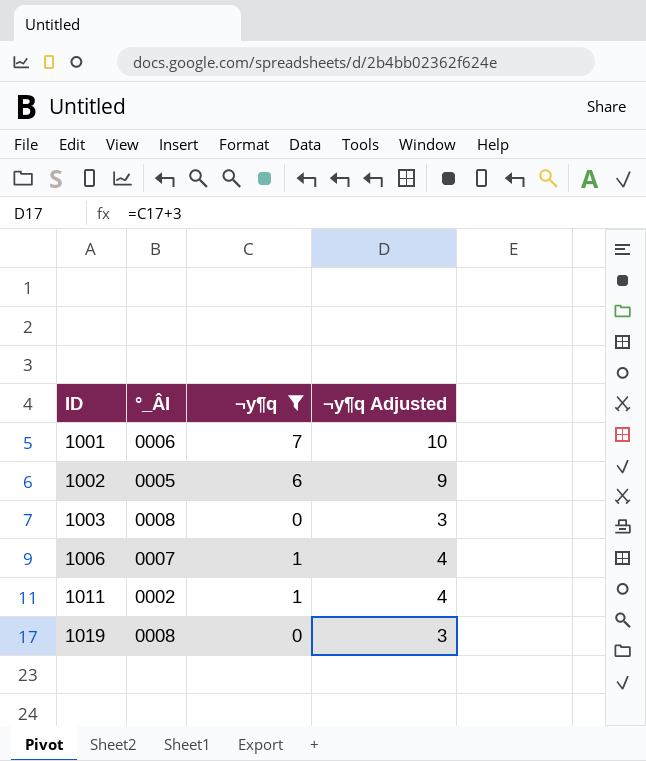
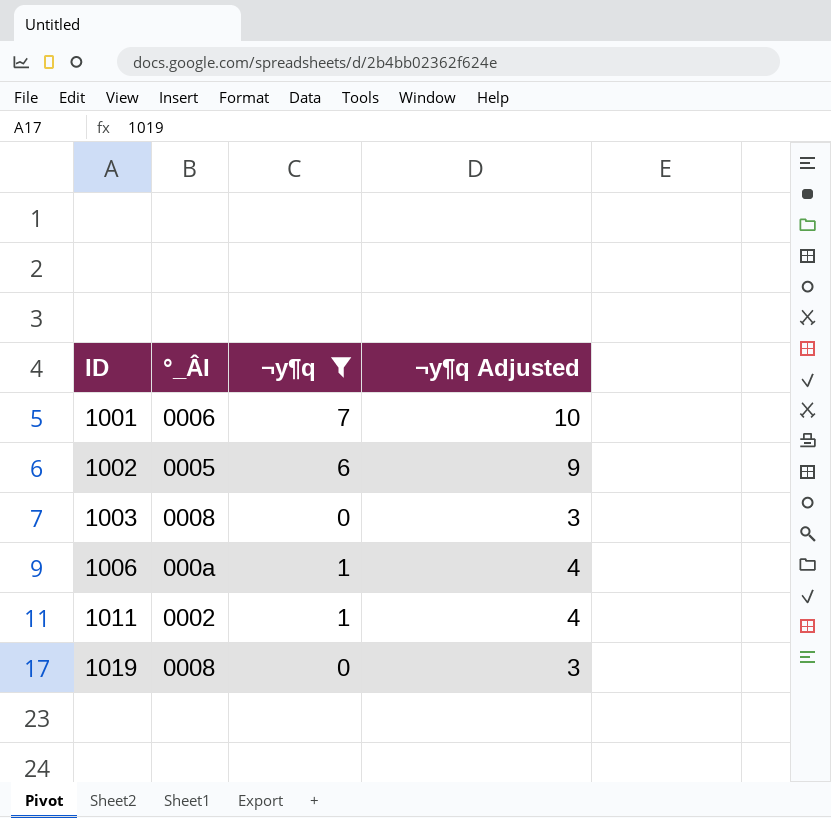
1006 | °_ÂI: 0007 -> 000a

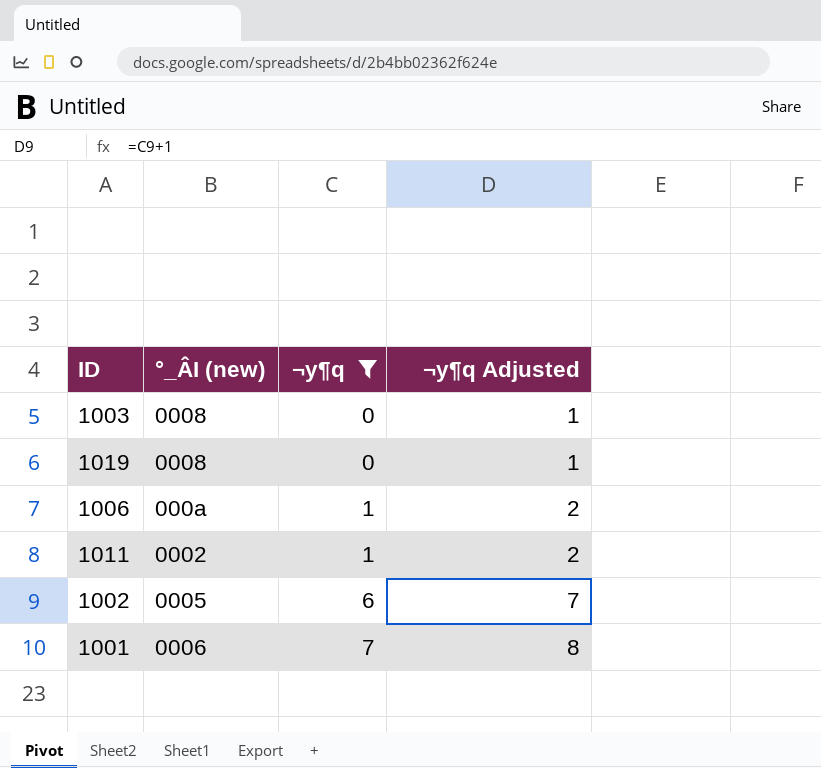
row order: ID ascending -> ¬y¶q ascending
column name: °_ÂI -> °_ÂI (new)
column ¬y¶q Adjusted | formula: [¬y¶q] + 3 -> [¬y¶q] + 1

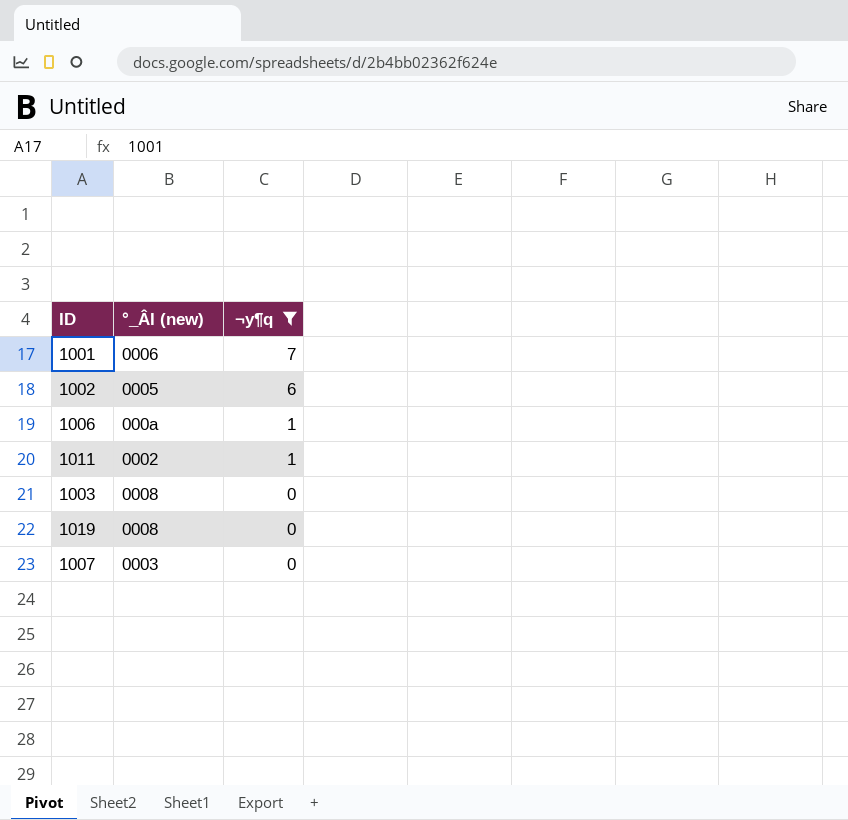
row order: ¬y¶q ascending -> ¬y¶q descending
column ¬y¶q Adjusted | formula: [¬y¶q] + 1 -> none
row 1007: none -> 0003 | 0

